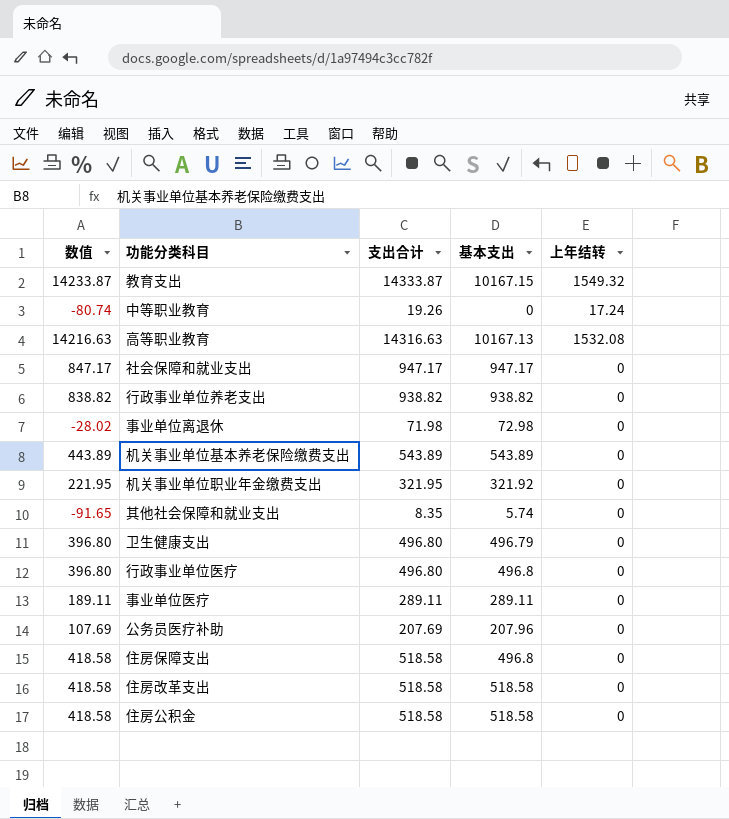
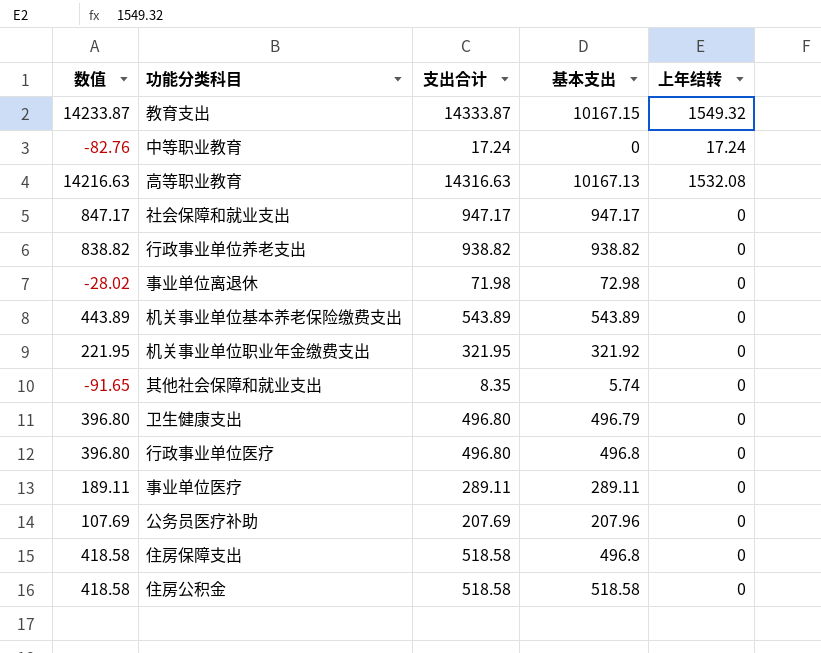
row 住房改革支出: 418.58 | 518.58 | 518.58 | 0 -> none
中等职业教育 | 数值: -80.74 -> -82.76
中等职业教育 | 支出合计: 19.26 -> 17.24

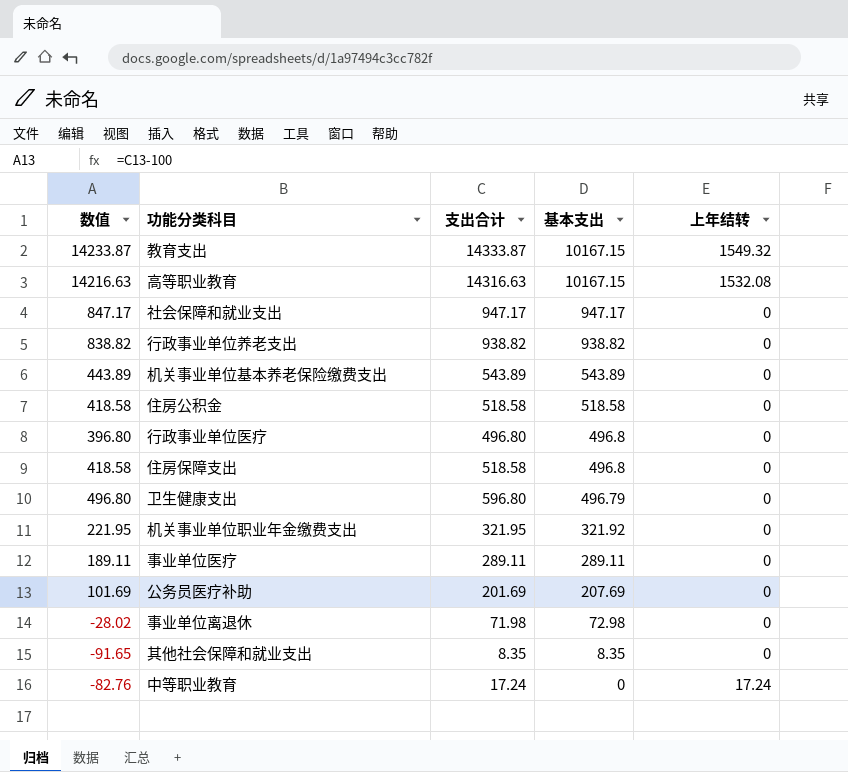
row order: none -> 基本支出 descending
高等职业教育 | 基本支出: 10167.13 -> 10167.15
卫生健康支出 | 数值: 396.80 -> 496.80
卫生健康支出 | 支出合计: 496.80 -> 596.80
公务员医疗补助 | 数值: 107.69 -> 101.69
公务员医疗补助 | 支出合计: 207.69 -> 201.69
公务员医疗补助 | 基本支出: 207.96 -> 207.69
其他社会保障和就业支出 | 基本支出: 5.74 -> 8.35

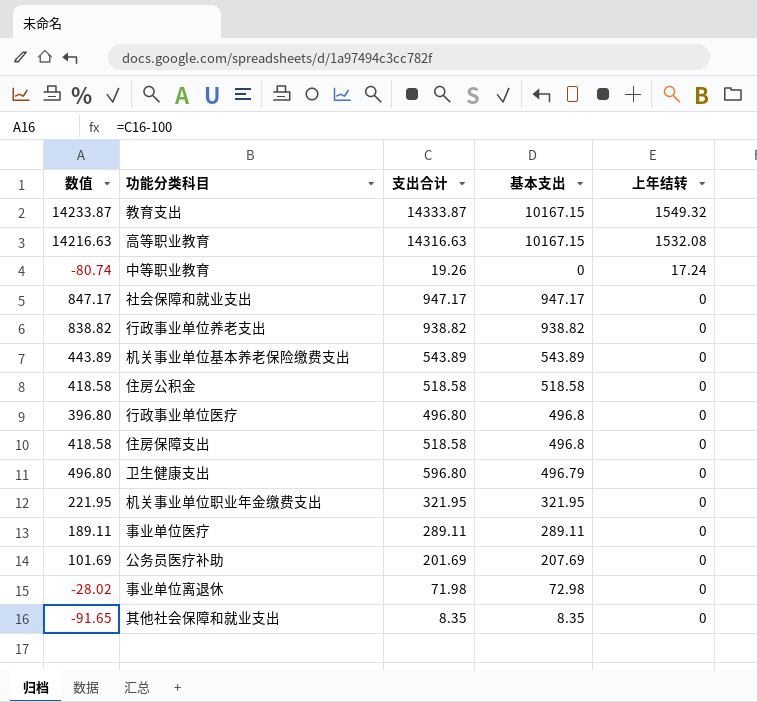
row order: 基本支出 descending -> 上年结转 descending
中等职业教育 | 数值: -82.76 -> -80.74
中等职业教育 | 支出合计: 17.24 -> 19.26
机关事业单位职业年金缴费支出 | 基本支出: 321.92 -> 321.95

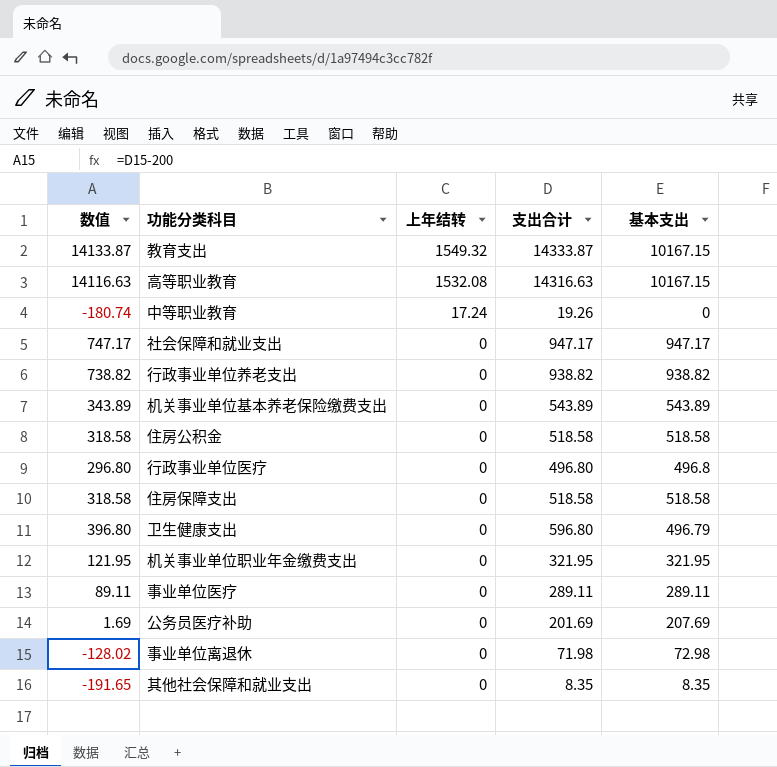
column 数值 | formula: [支出合计] - 100 -> [支出合计] - 200
column 上年结转 | position: 5 -> 3
住房保障支出 | 基本支出: 496.8 -> 518.58

